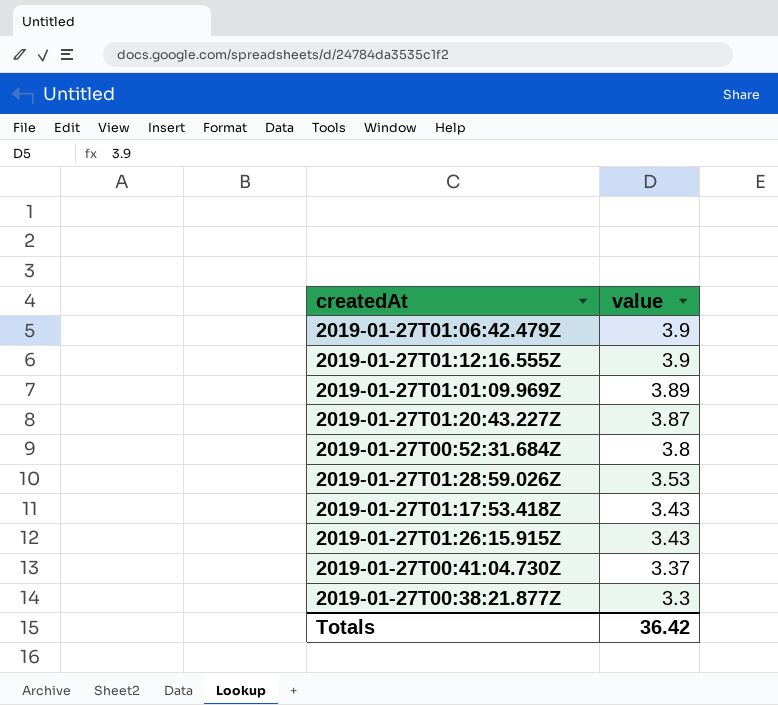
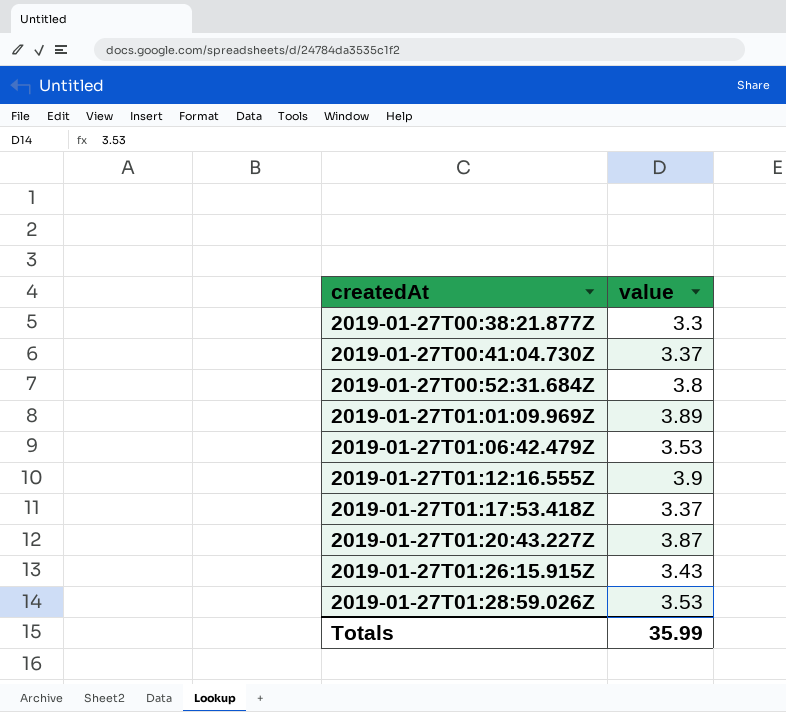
row order: value descending -> createdAt ascending
2019-01-27T01:06:42.479Z | value: 3.9 -> 3.53
2019-01-27T01:17:53.418Z | value: 3.43 -> 3.37
Totals | value: 36.42 -> 35.99

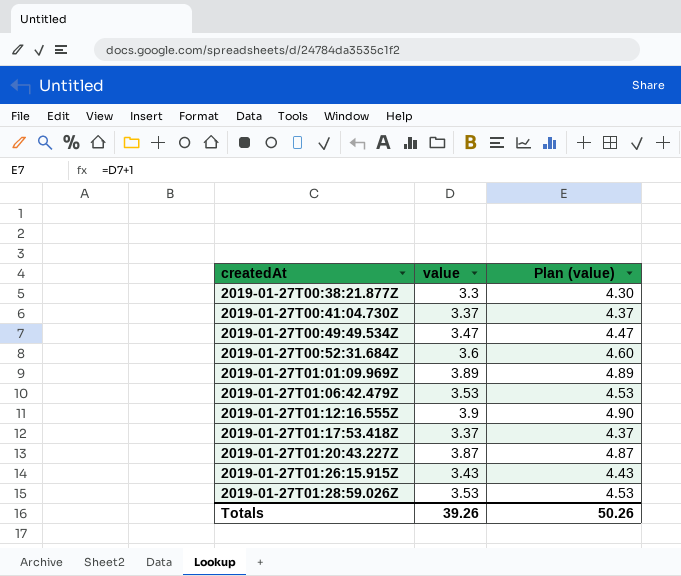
column Plan (value) | formula: none -> [value] + 1
row 2019-01-27T00:49:49.534Z: none -> 3.47 | 4.47
2019-01-27T00:52:31.684Z | value: 3.8 -> 3.6
Totals | value: 35.99 -> 39.26

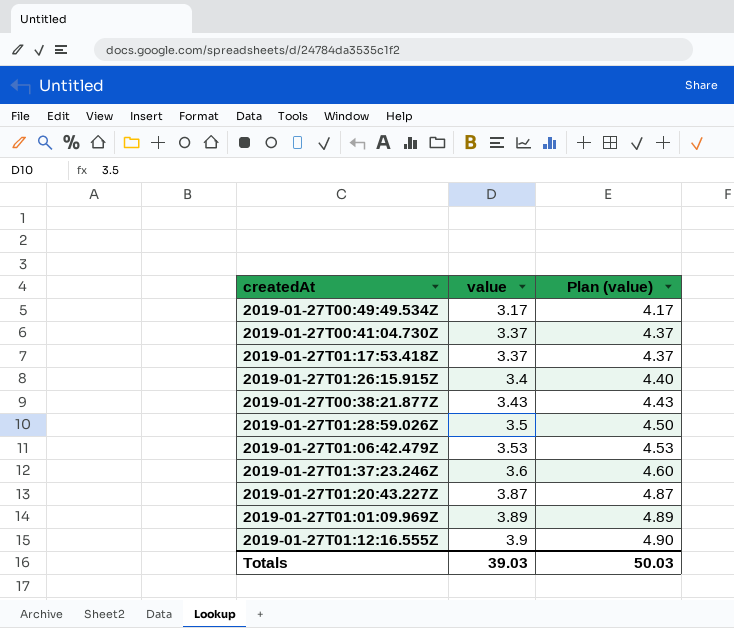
row order: createdAt ascending -> value ascending
row 2019-01-27T00:52:31.684Z: 3.6 | 4.60 -> none
2019-01-27T00:49:49.534Z | value: 3.47 -> 3.17
2019-01-27T00:49:49.534Z | Plan (value): 4.47 -> 4.17
2019-01-27T01:26:15.915Z | value: 3.43 -> 3.4
2019-01-27T01:26:15.915Z | Plan (value): 4.43 -> 4.40
2019-01-27T00:38:21.877Z | value: 3.3 -> 3.43
2019-01-27T00:38:21.877Z | Plan (value): 4.30 -> 4.43
2019-01-27T01:28:59.026Z | value: 3.53 -> 3.5
2019-01-27T01:28:59.026Z | Plan (value): 4.53 -> 4.50
row 2019-01-27T01:37:23.246Z: none -> 3.6 | 4.60
Totals | value: 39.26 -> 39.03
Totals | Plan (value): 50.26 -> 50.03

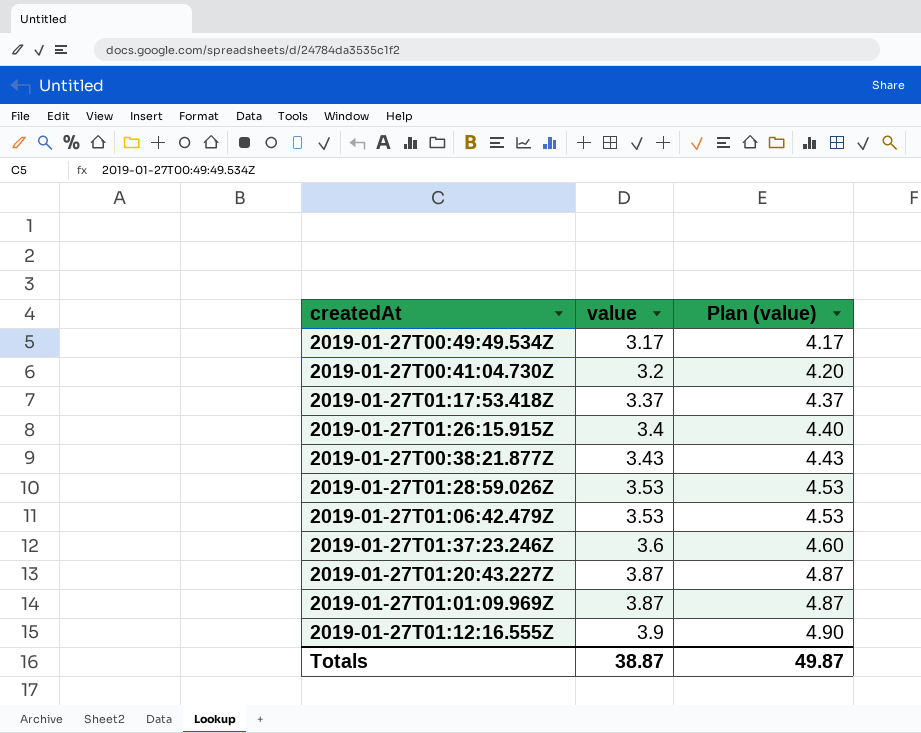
2019-01-27T00:41:04.730Z | value: 3.37 -> 3.2
2019-01-27T00:41:04.730Z | Plan (value): 4.37 -> 4.20
2019-01-27T01:28:59.026Z | value: 3.5 -> 3.53
2019-01-27T01:28:59.026Z | Plan (value): 4.50 -> 4.53
2019-01-27T01:01:09.969Z | value: 3.89 -> 3.87
2019-01-27T01:01:09.969Z | Plan (value): 4.89 -> 4.87
Totals | value: 39.03 -> 38.87
Totals | Plan (value): 50.03 -> 49.87

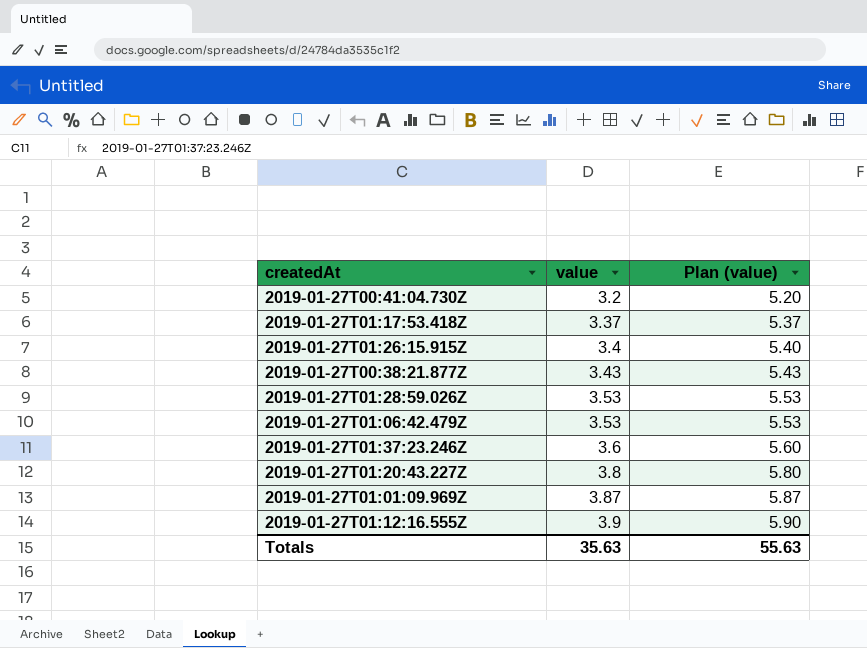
column Plan (value) | formula: [value] + 1 -> [value] + 2
row 2019-01-27T00:49:49.534Z: 3.17 | 4.17 -> none
2019-01-27T01:20:43.227Z | value: 3.87 -> 3.8
Totals | value: 38.87 -> 35.63
Totals | Plan (value): 49.87 -> 55.63

